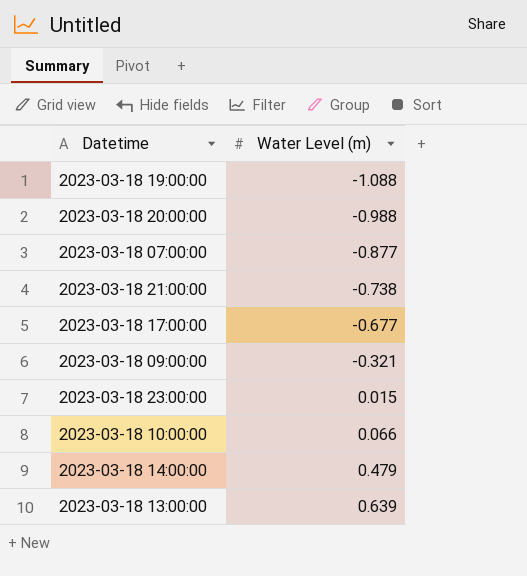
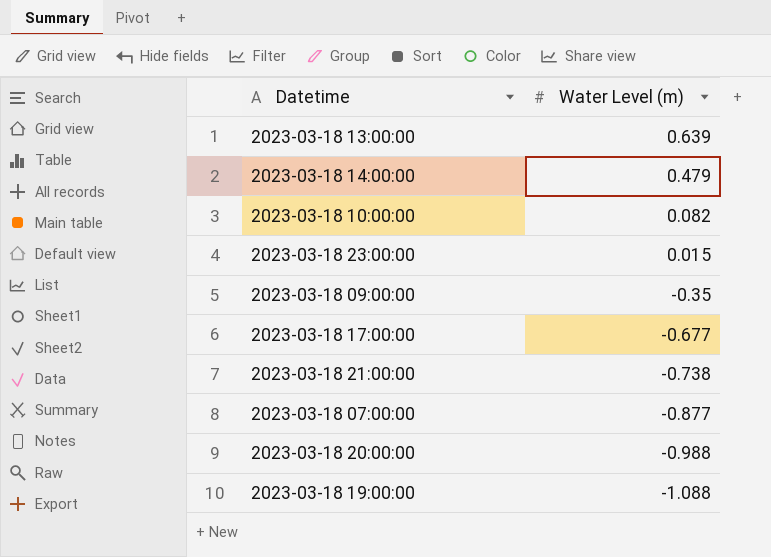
row order: Water Level (m) ascending -> Water Level (m) descending
2023-03-18 10:00:00 | Water Level (m): 0.066 -> 0.082
2023-03-18 09:00:00 | Water Level (m): -0.321 -> -0.35

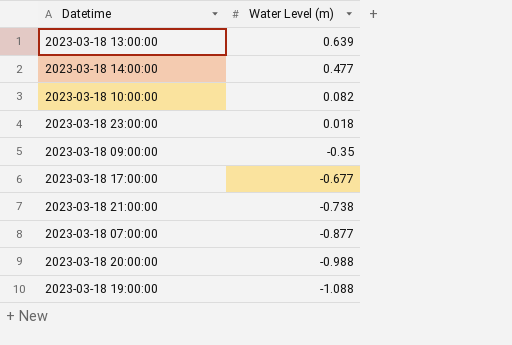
2023-03-18 14:00:00 | Water Level (m): 0.479 -> 0.477
2023-03-18 23:00:00 | Water Level (m): 0.015 -> 0.018

